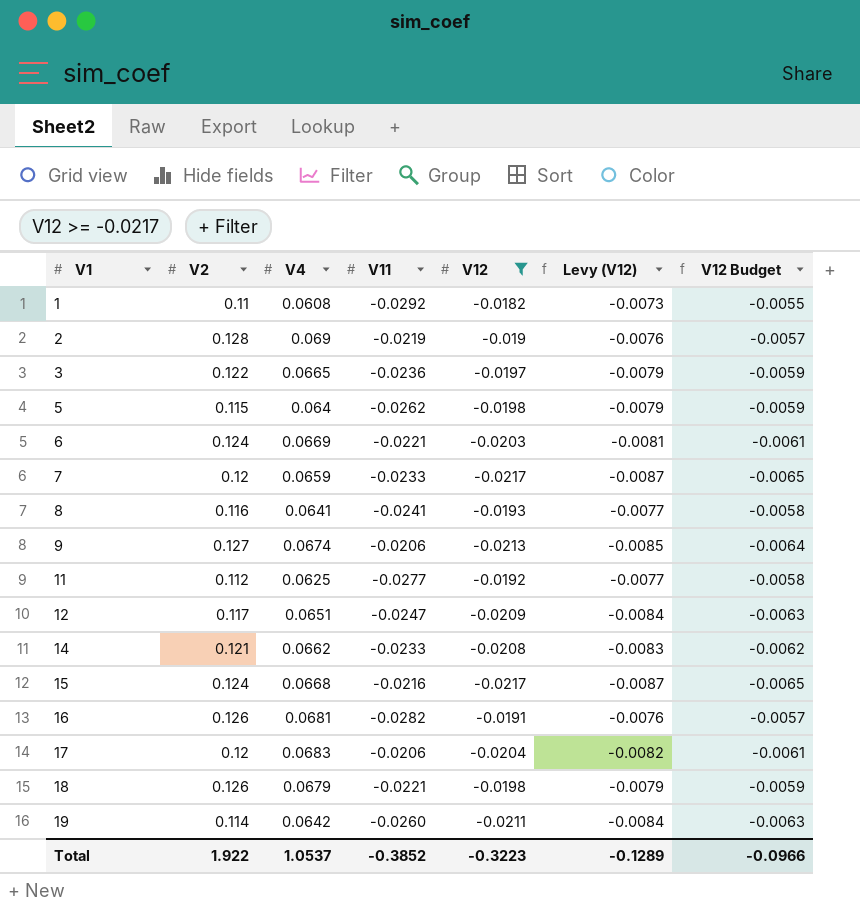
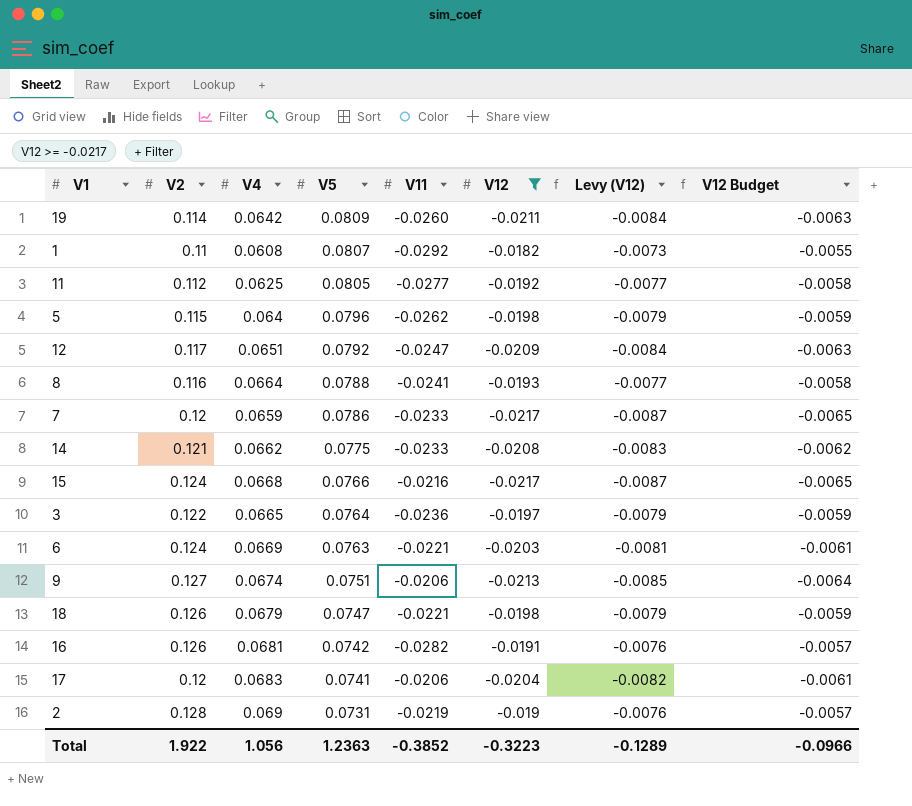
row order: V1 ascending -> V5 descending
column V5 | position: none -> 4
8 | V4: 0.0641 -> 0.0664
Total | V4: 1.0537 -> 1.056

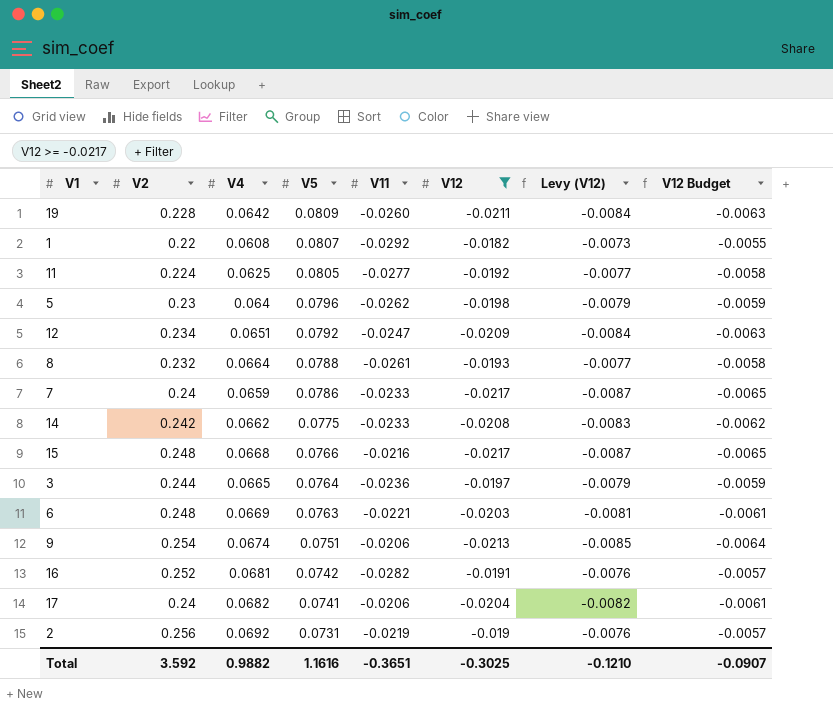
row 18: 0.126 | 0.0679 | 0.0747 | -0.0221 | -0.0198 | -0.0079 | -0.0059 -> none
19 | V2: 0.114 -> 0.228
1 | V2: 0.11 -> 0.22
11 | V2: 0.112 -> 0.224
5 | V2: 0.115 -> 0.23
12 | V2: 0.117 -> 0.234
8 | V2: 0.116 -> 0.232
8 | V11: -0.0241 -> -0.0261
7 | V2: 0.12 -> 0.24
14 | V2: 0.121 -> 0.242
15 | V2: 0.124 -> 0.248
3 | V2: 0.122 -> 0.244
6 | V2: 0.124 -> 0.248
9 | V2: 0.127 -> 0.254
16 | V2: 0.126 -> 0.252
17 | V2: 0.12 -> 0.24
17 | V4: 0.0683 -> 0.0682
2 | V2: 0.128 -> 0.256
2 | V4: 0.069 -> 0.0692
Total | V2: 1.922 -> 3.592
Total | V4: 1.056 -> 0.9882
Total | V5: 1.2363 -> 1.1616
Total | V11: -0.3852 -> -0.3651
Total | V12: -0.3223 -> -0.3025
Total | Levy (V12): -0.1289 -> -0.1210
Total | V12 Budget: -0.0966 -> -0.0907

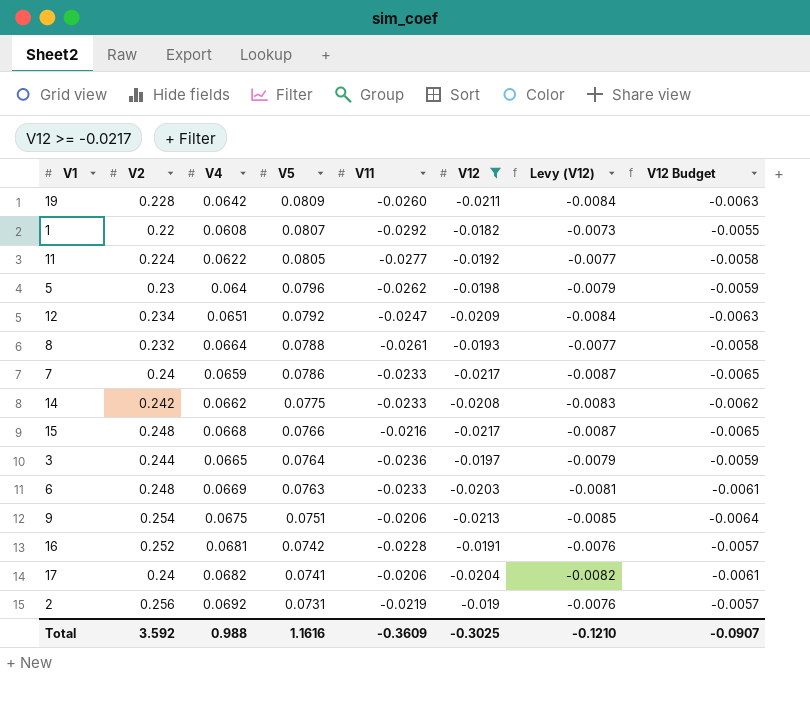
11 | V4: 0.0625 -> 0.0622
6 | V11: -0.0221 -> -0.0233
9 | V4: 0.0674 -> 0.0675
16 | V11: -0.0282 -> -0.0228
Total | V4: 0.9882 -> 0.988
Total | V11: -0.3651 -> -0.3609

